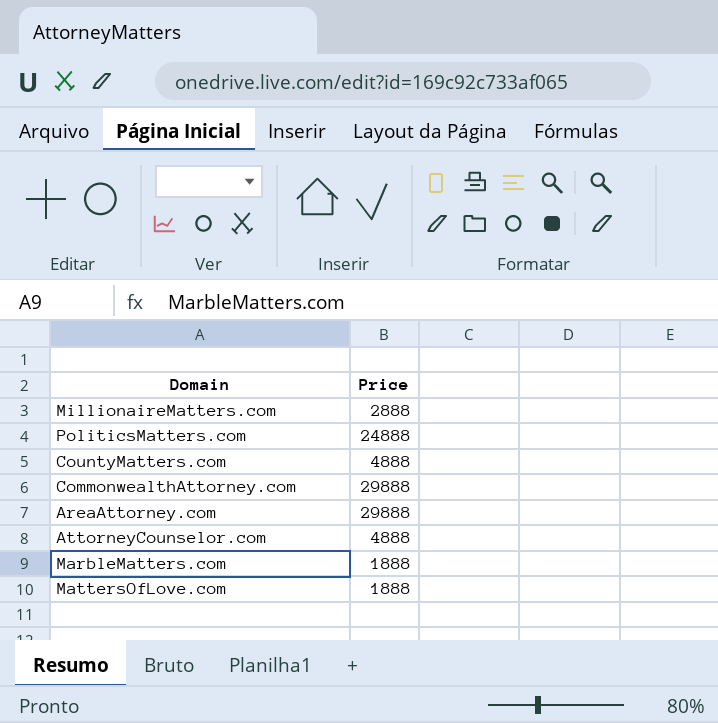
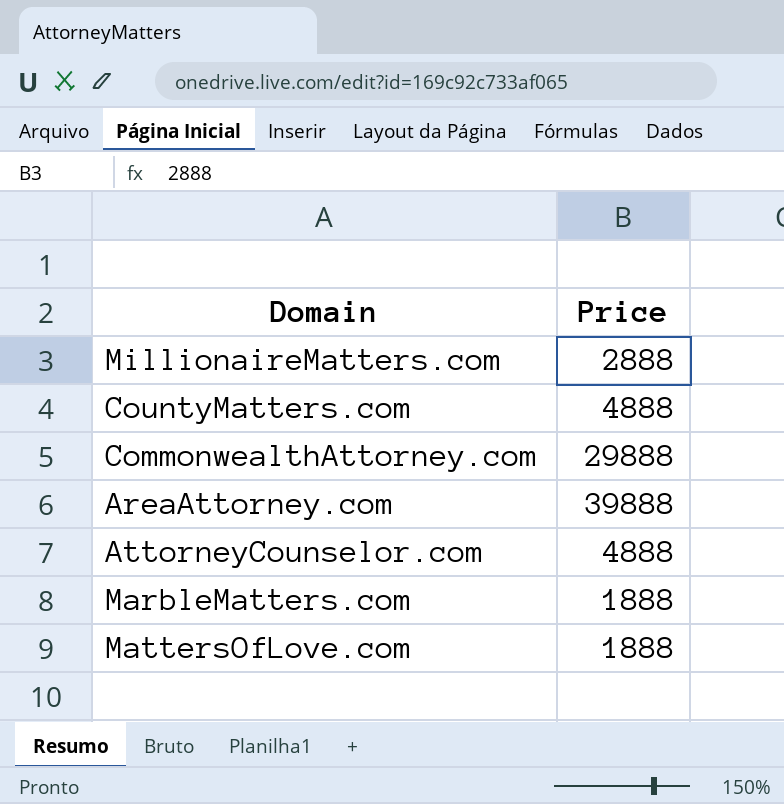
row PoliticsMatters.com: 24888 -> none
AreaAttorney.com | Price: 29888 -> 39888

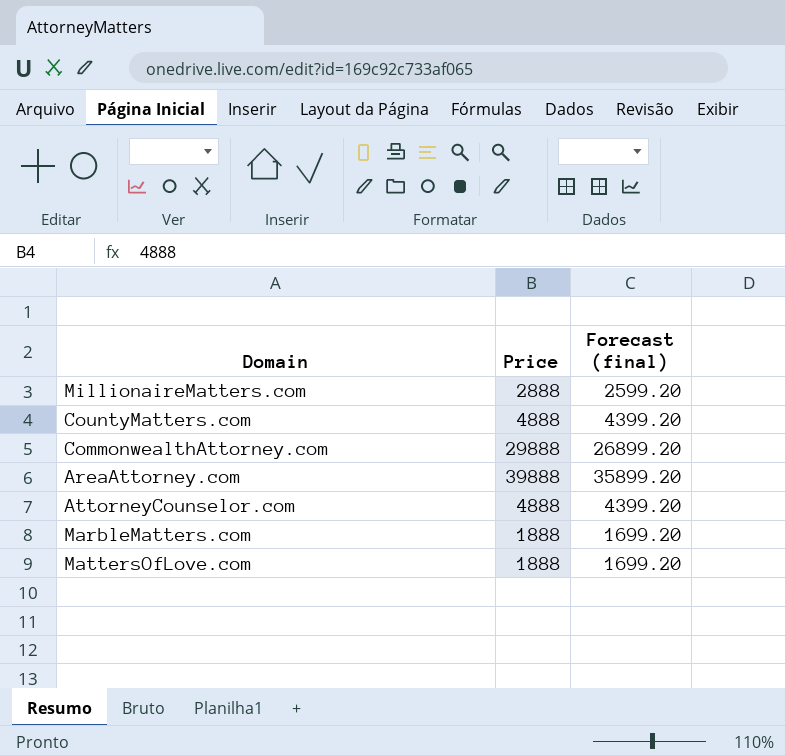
column Forecast (final) | formula: none -> [Price] * 0.9

